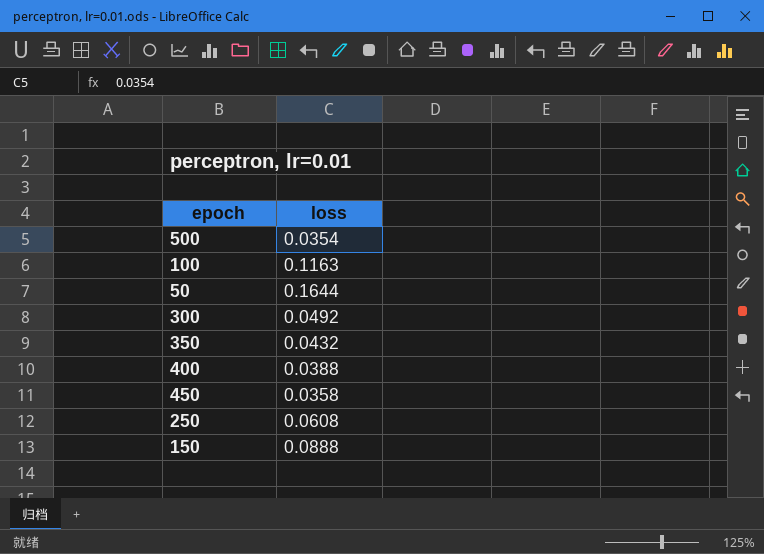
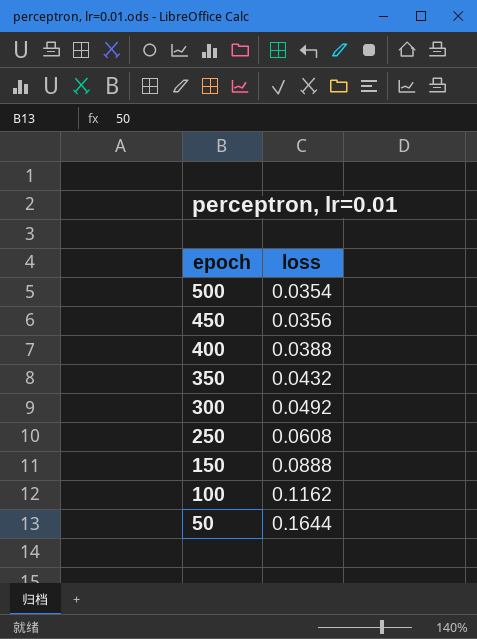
row order: none -> epoch descending
450 | loss: 0.0358 -> 0.0356
100 | loss: 0.1163 -> 0.1162

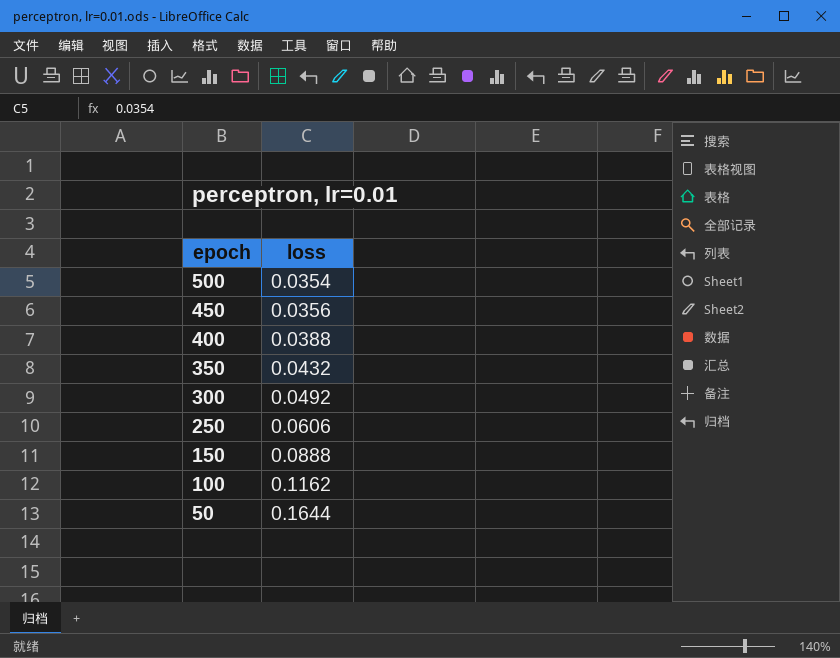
250 | loss: 0.0608 -> 0.0606

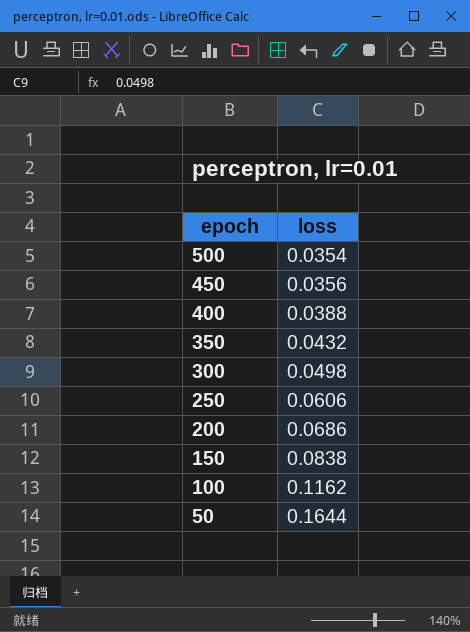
300 | loss: 0.0492 -> 0.0498
row 200: none -> 0.0686
150 | loss: 0.0888 -> 0.0838

